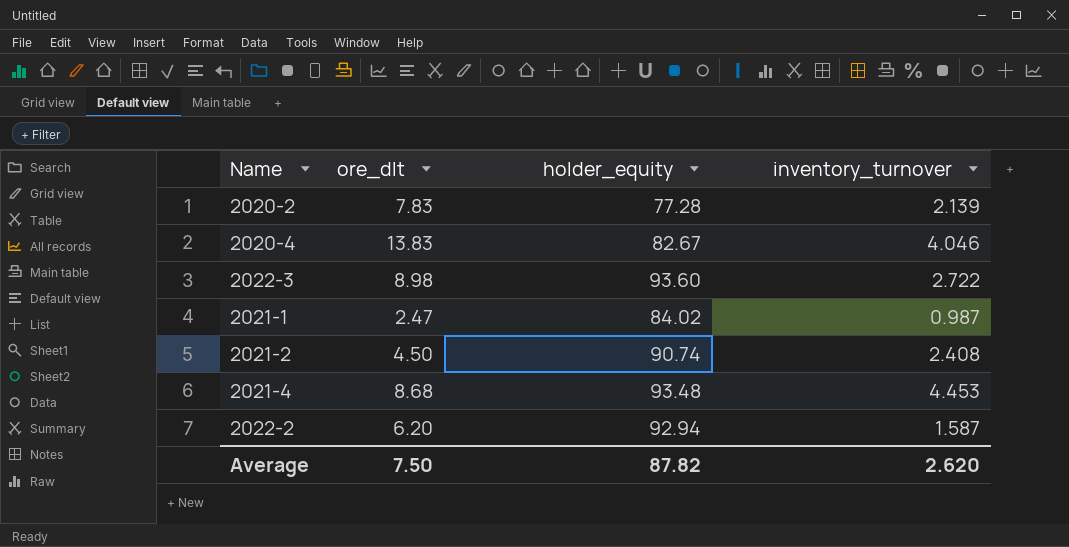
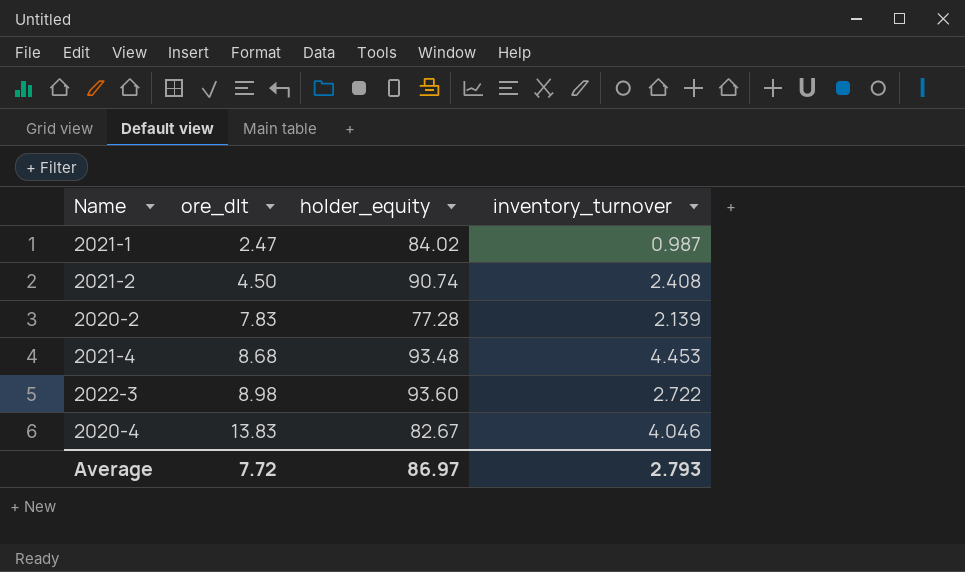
row order: none -> ore_dlt ascending
row 2022-2: 6.20 | 92.94 | 1.587 -> none
Average | ore_dlt: 7.50 -> 7.72
Average | holder_equity: 87.82 -> 86.97
Average | inventory_turnover: 2.620 -> 2.793

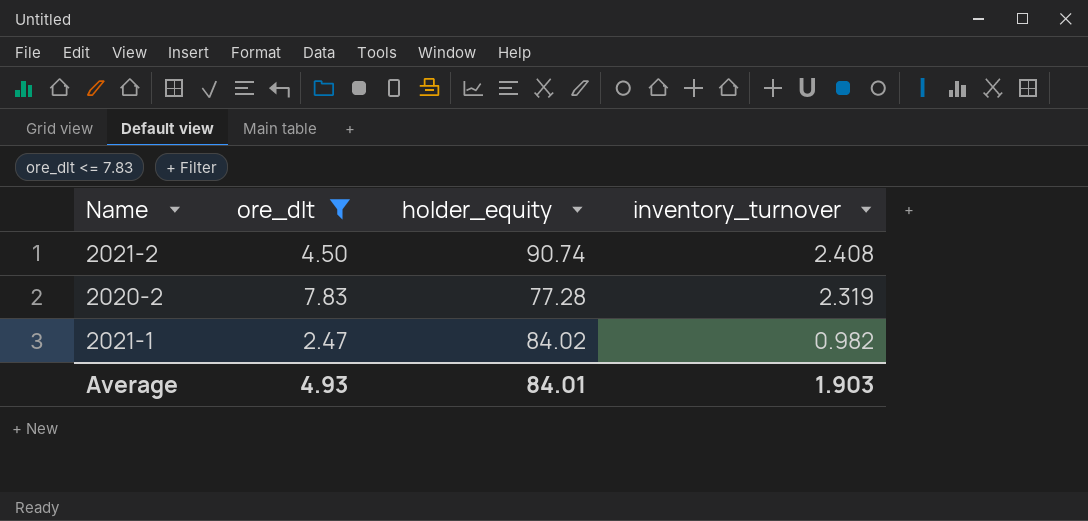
filter: none -> ore_dlt <= 7.83
row order: ore_dlt ascending -> inventory_turnover descending
2020-2 | inventory_turnover: 2.139 -> 2.319
2021-1 | inventory_turnover: 0.987 -> 0.982
Average | ore_dlt: 7.72 -> 4.93
Average | holder_equity: 86.97 -> 84.01
Average | inventory_turnover: 2.793 -> 1.903

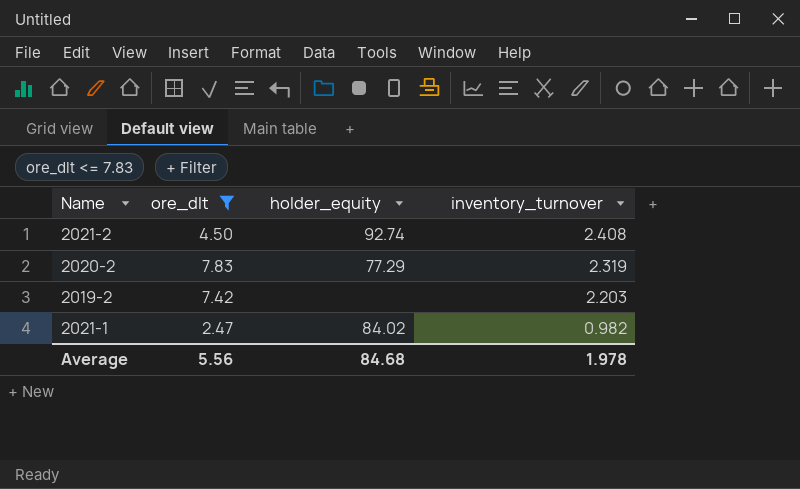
2021-2 | holder_equity: 90.74 -> 92.74
2020-2 | holder_equity: 77.28 -> 77.29
row 2019-2: none -> 7.42 | none | 2.203
Average | ore_dlt: 4.93 -> 5.56
Average | holder_equity: 84.01 -> 84.68
Average | inventory_turnover: 1.903 -> 1.978

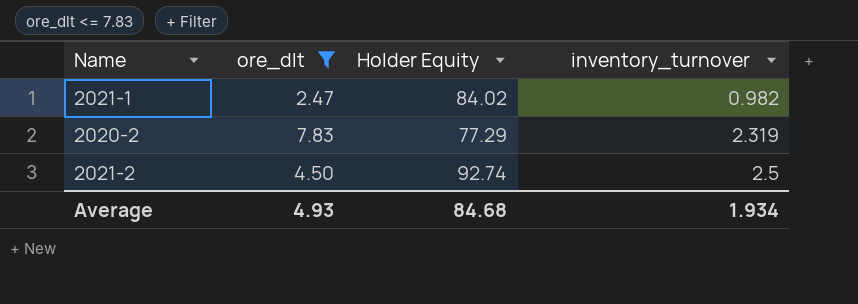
row order: inventory_turnover descending -> inventory_turnover ascending
column name: holder_equity -> Holder Equity
row 2019-2: 7.42 | none | 2.203 -> none
2021-2 | inventory_turnover: 2.408 -> 2.5
Average | ore_dlt: 5.56 -> 4.93
Average | inventory_turnover: 1.978 -> 1.934

